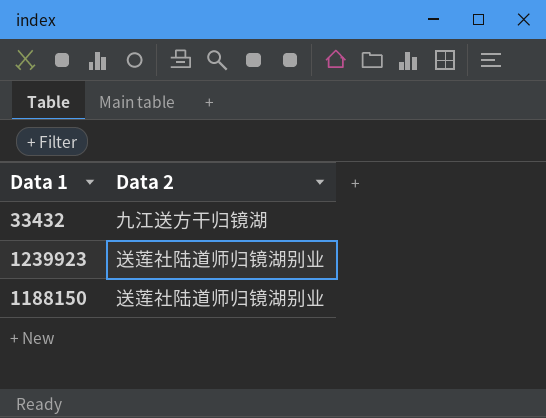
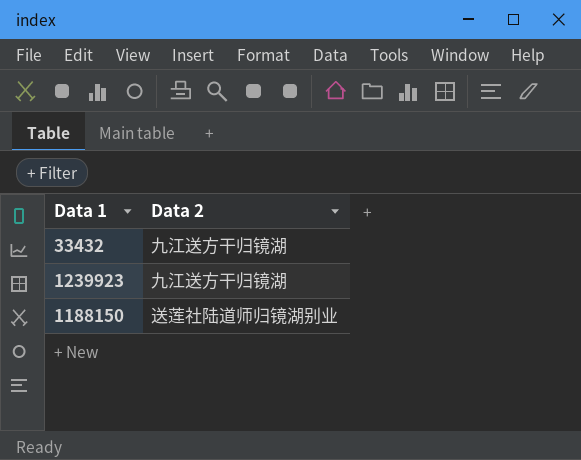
1239923 | Data 2: 送莲社陆道师归镜湖别业 -> 九江送方干归镜湖

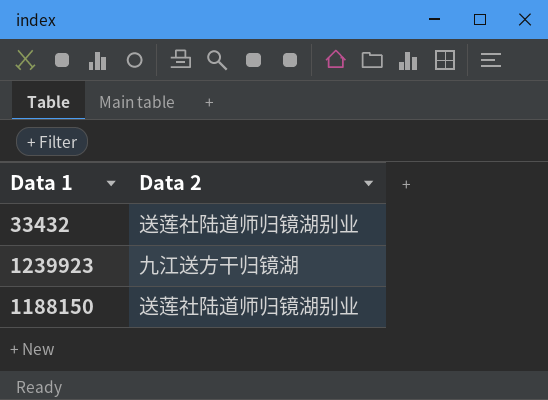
33432 | Data 2: 九江送方干归镜湖 -> 送莲社陆道师归镜湖别业

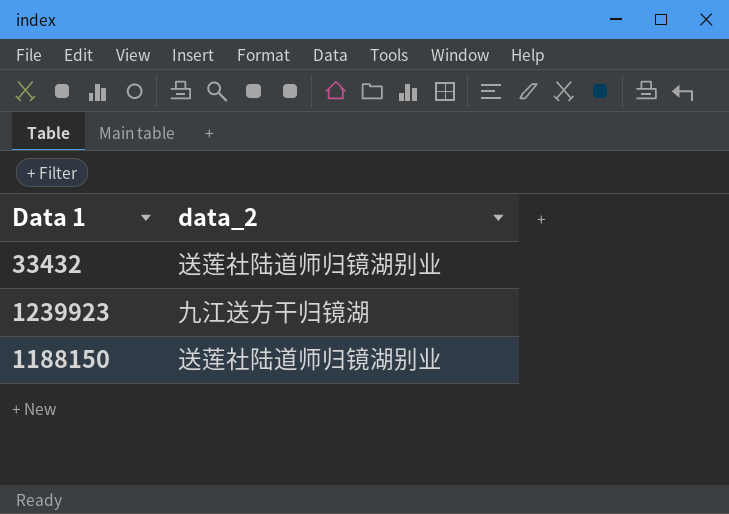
column name: Data 2 -> data_2

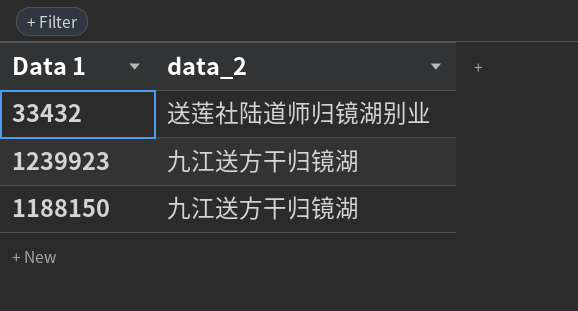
1188150 | data_2: 送莲社陆道师归镜湖别业 -> 九江送方干归镜湖

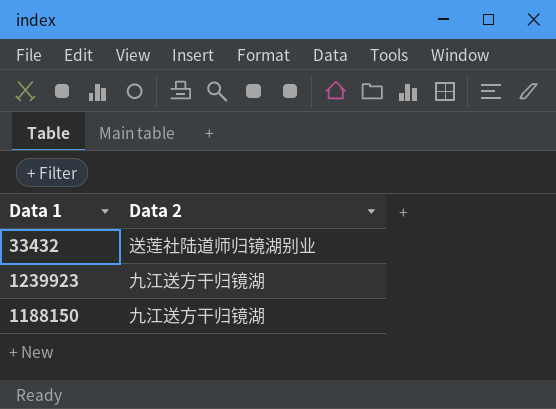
column name: data_2 -> Data 2

